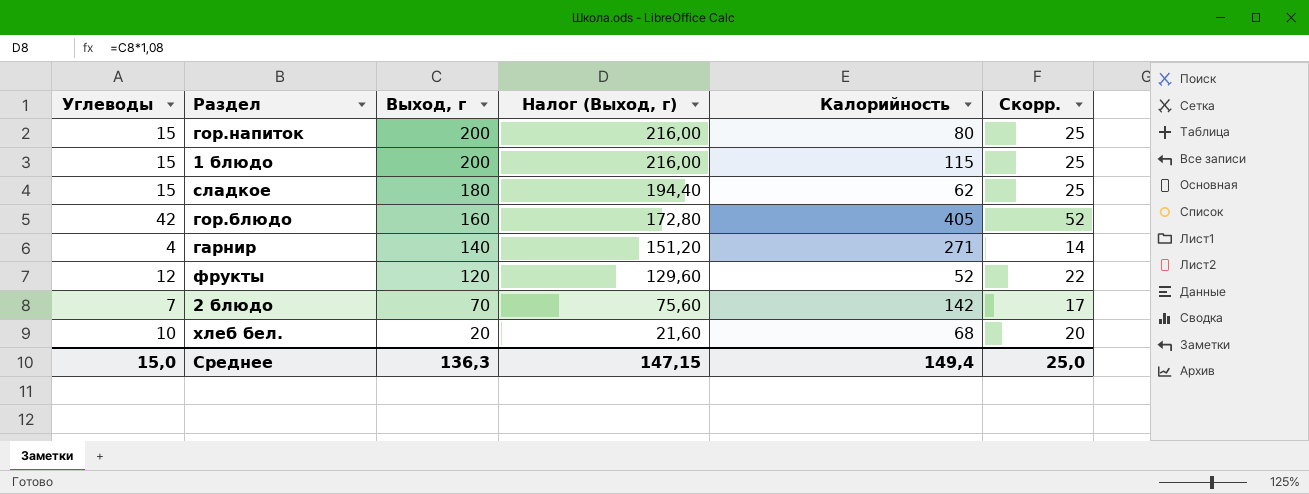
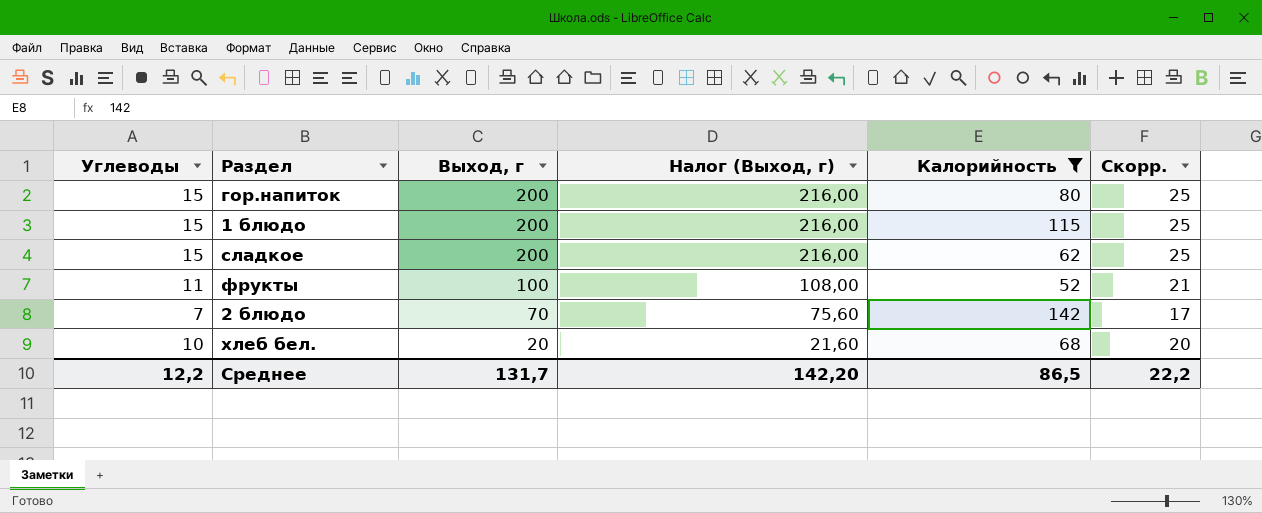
filter: none -> Калорийность <= 142
сладкое | Выход, г: 180 -> 200
сладкое | Налог (Выход, г): 194,40 -> 216,00
фрукты | Углеводы: 12 -> 11
фрукты | Выход, г: 120 -> 100
фрукты | Налог (Выход, г): 129,60 -> 108,00
фрукты | Скорр.: 22 -> 21
Среднее | Углеводы: 15,0 -> 12,2
Среднее | Выход, г: 136,3 -> 131,7
Среднее | Налог (Выход, г): 147,15 -> 142,20
Среднее | Калорийность: 149,4 -> 86,5
Среднее | Скорр.: 25,0 -> 22,2

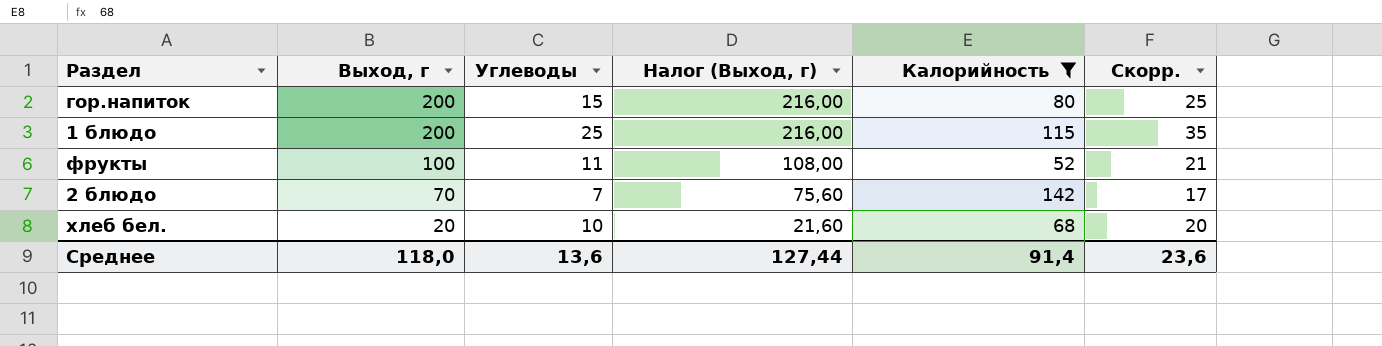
column Углеводы | position: 1 -> 3
row сладкое: 15 | 200 | 216,00 | 62 | 25 -> none
1 блюдо | Углеводы: 15 -> 25
1 блюдо | Скорр.: 25 -> 35
Среднее | Выход, г: 131,7 -> 118,0
Среднее | Углеводы: 12,2 -> 13,6
Среднее | Налог (Выход, г): 142,20 -> 127,44
Среднее | Калорийность: 86,5 -> 91,4
Среднее | Скорр.: 22,2 -> 23,6

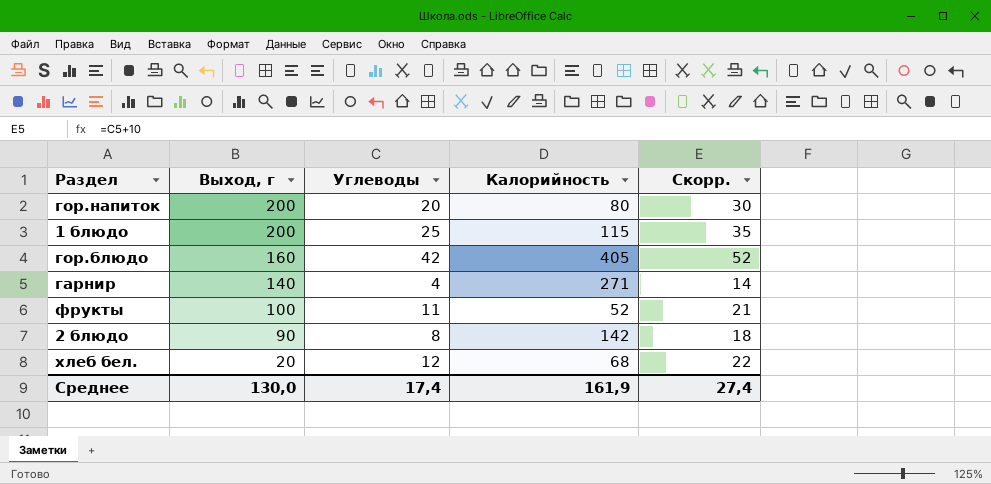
filter: Калорийность <= 142 -> none
column Налог (Выход, г) | formula: [Выход, г] * 1,08 -> none
гор.напиток | Углеводы: 15 -> 20
гор.напиток | Скорр.: 25 -> 30
2 блюдо | Выход, г: 70 -> 90
2 блюдо | Углеводы: 7 -> 8
2 блюдо | Скорр.: 17 -> 18
хлеб бел. | Углеводы: 10 -> 12
хлеб бел. | Скорр.: 20 -> 22
Среднее | Выход, г: 118,0 -> 130,0
Среднее | Углеводы: 13,6 -> 17,4
Среднее | Калорийность: 91,4 -> 161,9
Среднее | Скорр.: 23,6 -> 27,4

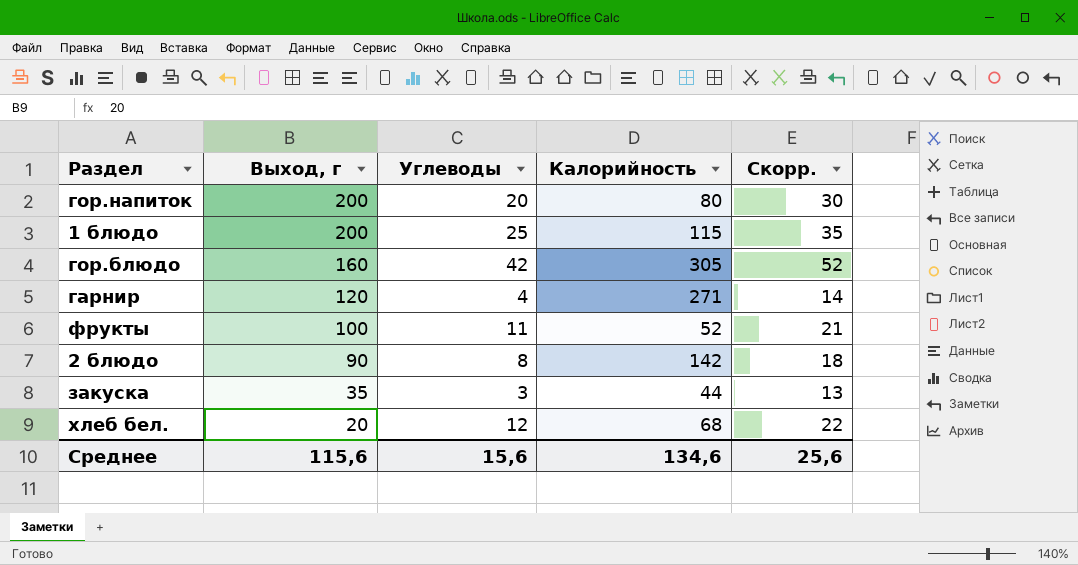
гор.блюдо | Калорийность: 405 -> 305
гарнир | Выход, г: 140 -> 120
row закуска: none -> 35 | 3 | 44 | 13
Среднее | Выход, г: 130,0 -> 115,6
Среднее | Углеводы: 17,4 -> 15,6
Среднее | Калорийность: 161,9 -> 134,6
Среднее | Скорр.: 27,4 -> 25,6

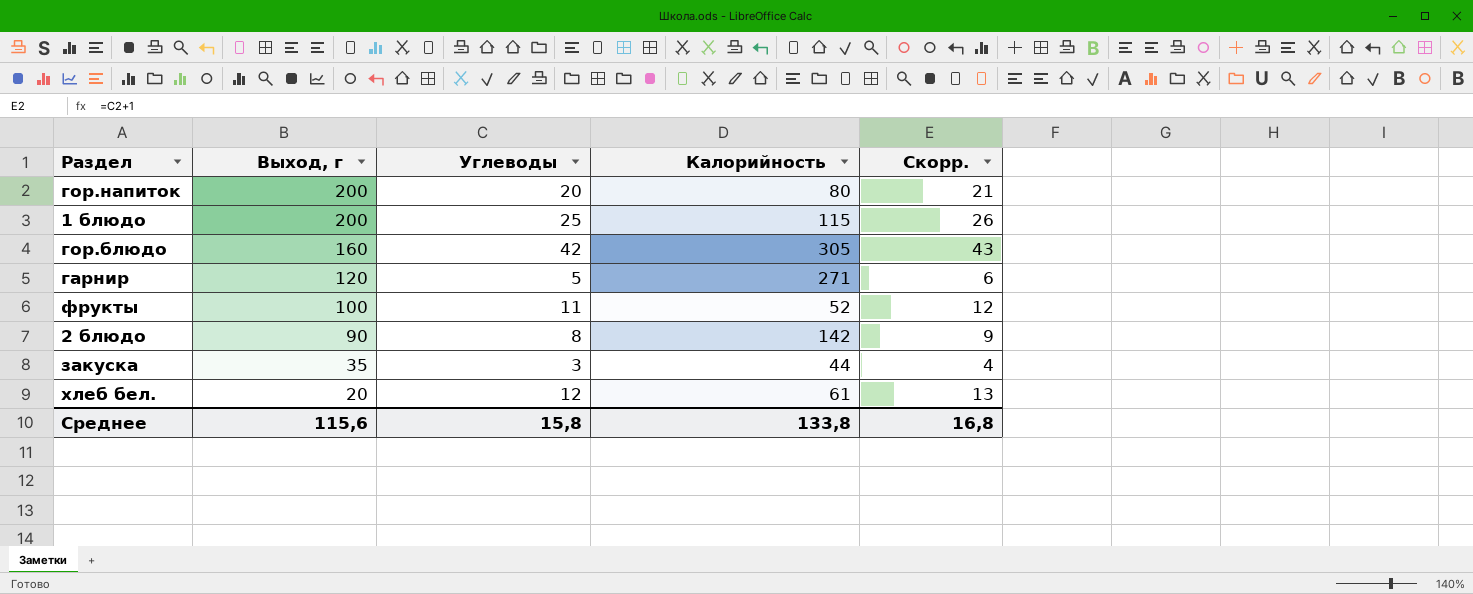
column Скорр. | formula: [Углеводы] + 10 -> [Углеводы] + 1
гарнир | Углеводы: 4 -> 5
хлеб бел. | Калорийность: 68 -> 61
Среднее | Углеводы: 15,6 -> 15,8
Среднее | Калорийность: 134,6 -> 133,8
Среднее | Скорр.: 25,6 -> 16,8

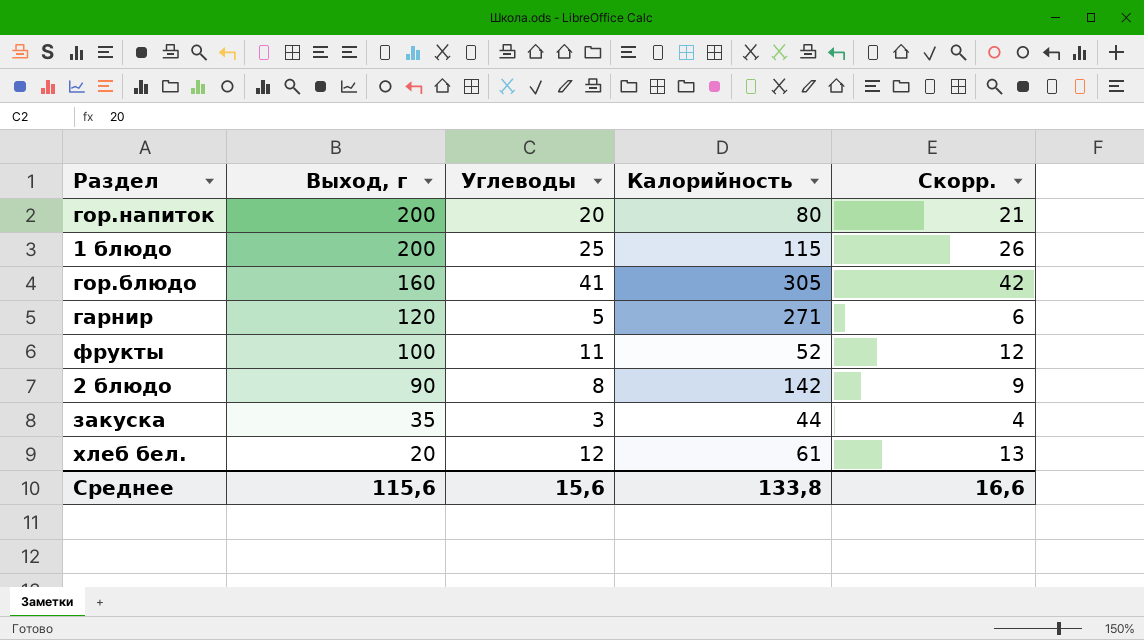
гор.блюдо | Углеводы: 42 -> 41
гор.блюдо | Скорр.: 43 -> 42
Среднее | Углеводы: 15,8 -> 15,6
Среднее | Скорр.: 16,8 -> 16,6

